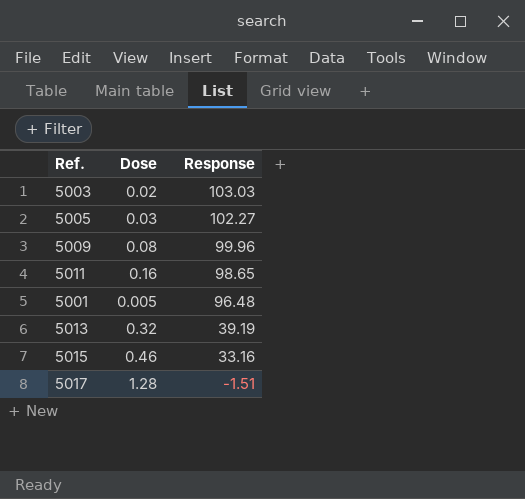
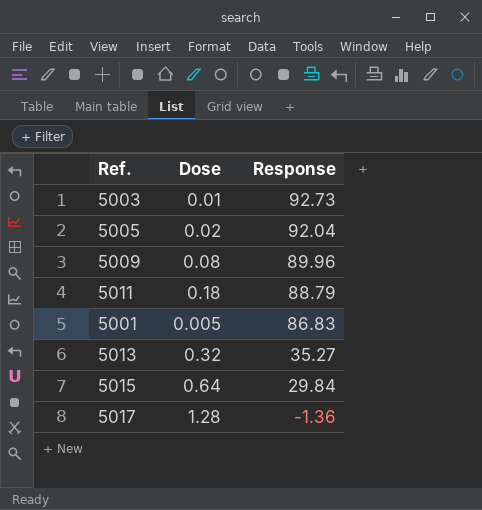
5003 | Dose: 0.02 -> 0.01
5003 | Response: 103.03 -> 92.73
5005 | Dose: 0.03 -> 0.02
5005 | Response: 102.27 -> 92.04
5009 | Response: 99.96 -> 89.96
5011 | Dose: 0.16 -> 0.18
5011 | Response: 98.65 -> 88.79
5001 | Response: 96.48 -> 86.83
5013 | Response: 39.19 -> 35.27
5015 | Dose: 0.46 -> 0.64
5015 | Response: 33.16 -> 29.84
5017 | Response: -1.51 -> -1.36

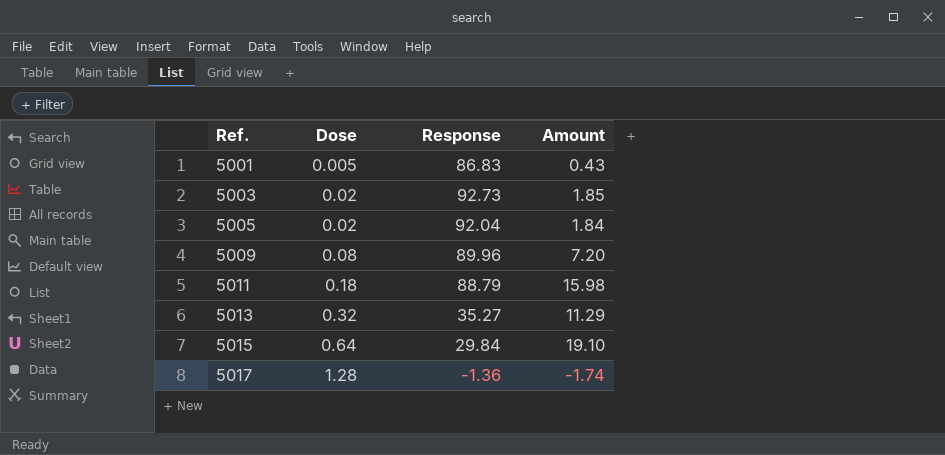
row order: Response descending -> Ref. ascending
column Amount | formula: none -> [Dose] * [Response]
5003 | Dose: 0.01 -> 0.02

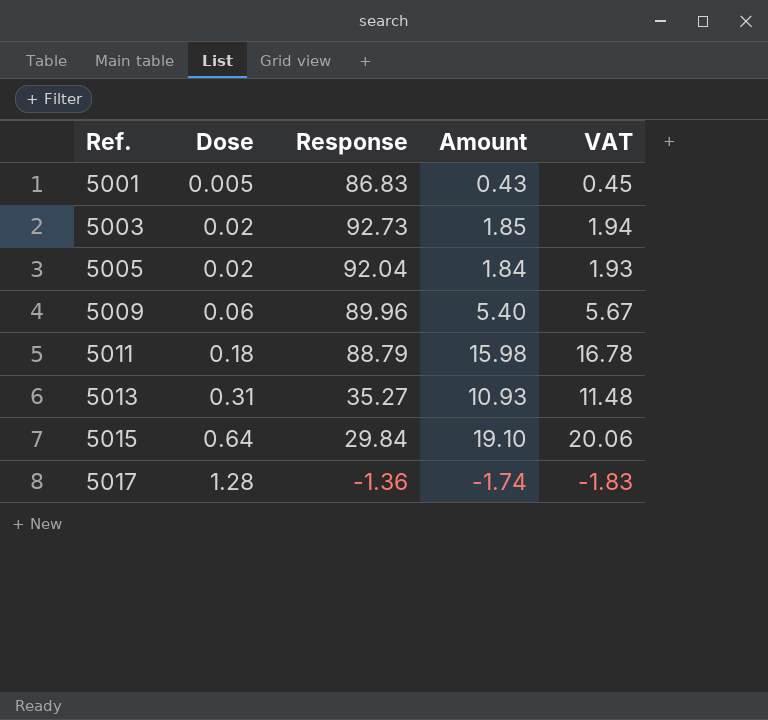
column VAT | formula: none -> [Amount] * 1.05
5009 | Dose: 0.08 -> 0.06
5009 | Amount: 7.20 -> 5.40
5013 | Dose: 0.32 -> 0.31
5013 | Amount: 11.29 -> 10.93

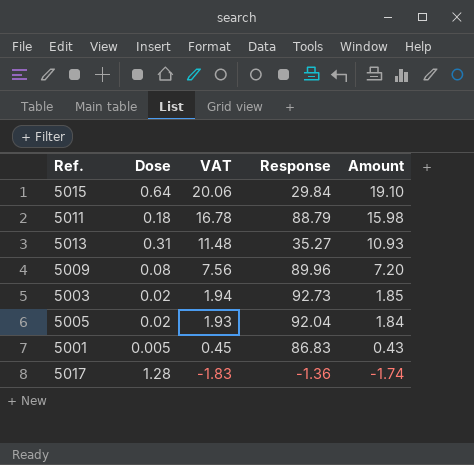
row order: Ref. ascending -> VAT descending
column VAT | position: 5 -> 3
5009 | Dose: 0.06 -> 0.08
5009 | VAT: 5.67 -> 7.56
5009 | Amount: 5.40 -> 7.20

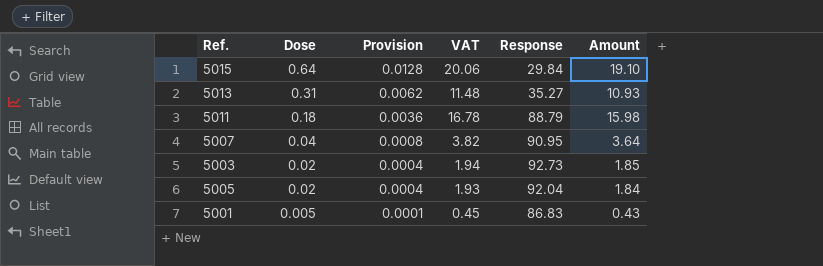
row order: VAT descending -> Dose descending
column Provision | formula: none -> [Dose] * 0.02
row 5009: 0.08 | 7.56 | 89.96 | 7.20 -> none
row 5017: 1.28 | -1.83 | -1.36 | -1.74 -> none
row 5007: none -> 0.04 | 0.0008 | 3.82 | 90.95 | 3.64

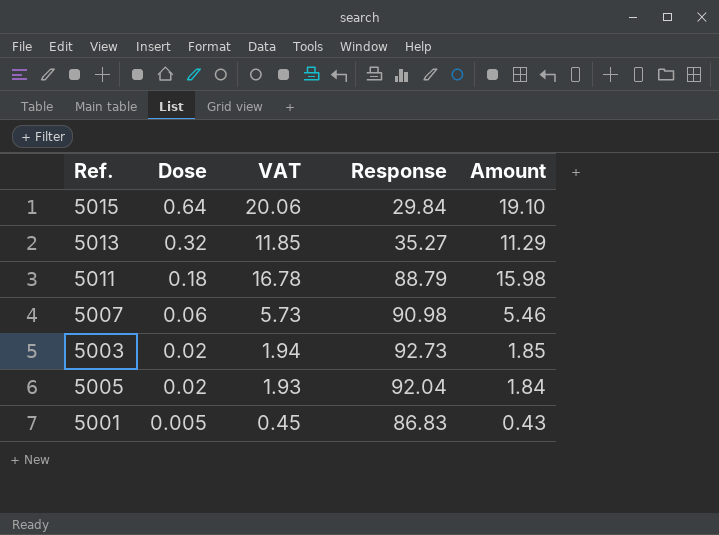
column Provision | formula: [Dose] * 0.02 -> none
5013 | Dose: 0.31 -> 0.32
5013 | VAT: 11.48 -> 11.85
5013 | Amount: 10.93 -> 11.29
5007 | Dose: 0.04 -> 0.06
5007 | VAT: 3.82 -> 5.73
5007 | Response: 90.95 -> 90.98
5007 | Amount: 3.64 -> 5.46

